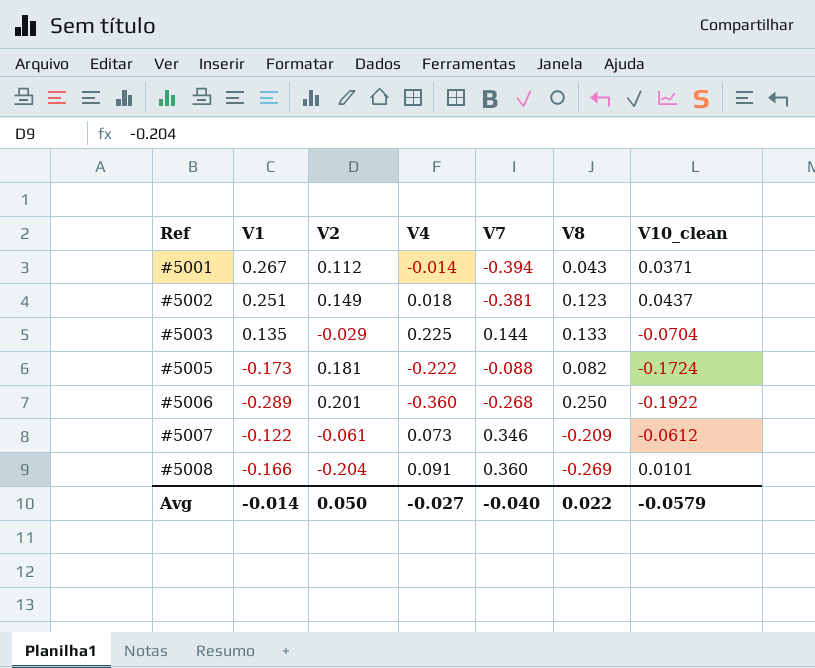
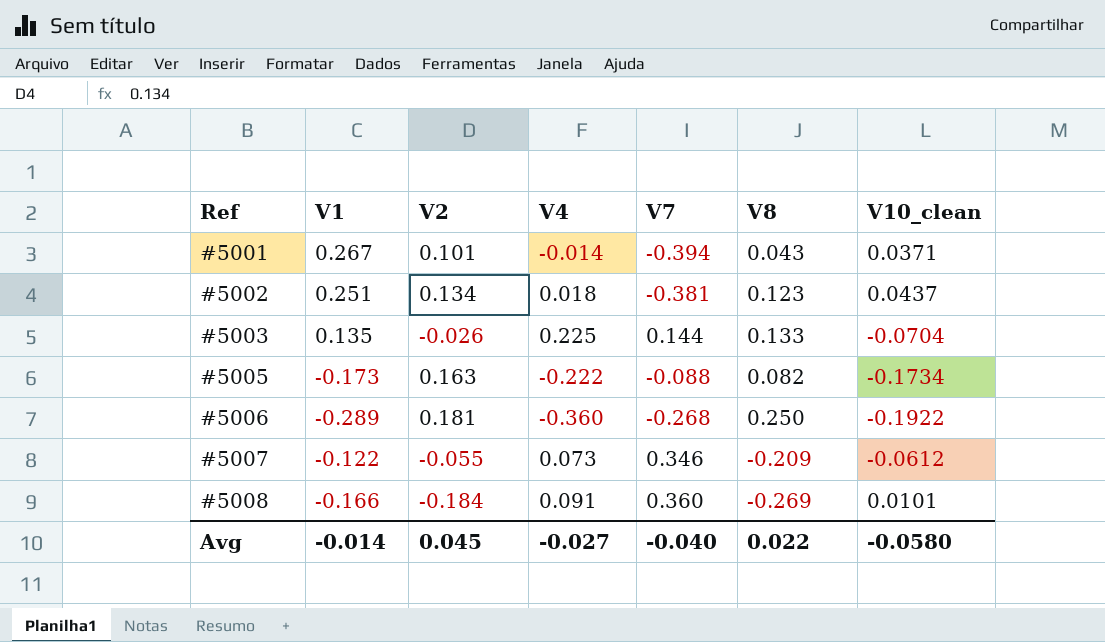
#5001 | V2: 0.112 -> 0.101
#5002 | V2: 0.149 -> 0.134
#5003 | V2: -0.029 -> -0.026
#5005 | V2: 0.181 -> 0.163
#5005 | V10_clean: -0.1724 -> -0.1734
#5006 | V2: 0.201 -> 0.181
#5007 | V2: -0.061 -> -0.055
#5008 | V2: -0.204 -> -0.184
Avg | V2: 0.050 -> 0.045
Avg | V10_clean: -0.0579 -> -0.0580

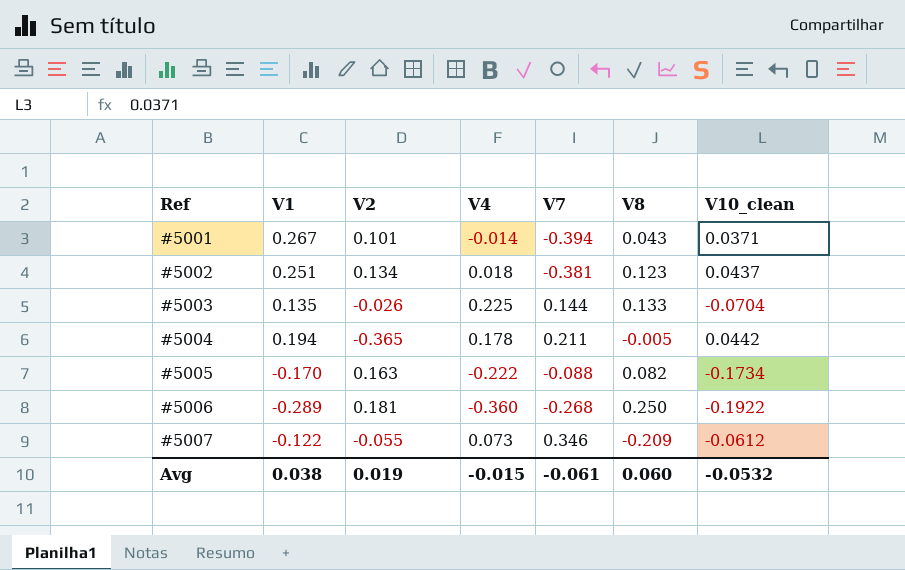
row #5008: -0.166 | -0.184 | 0.091 | 0.360 | -0.269 | 0.0101 -> none
row #5004: none -> 0.194 | -0.365 | 0.178 | 0.211 | -0.005 | 0.0442
#5005 | V1: -0.173 -> -0.170
Avg | V1: -0.014 -> 0.038
Avg | V2: 0.045 -> 0.019
Avg | V4: -0.027 -> -0.015
Avg | V7: -0.040 -> -0.061
Avg | V8: 0.022 -> 0.060
Avg | V10_clean: -0.0580 -> -0.0532

